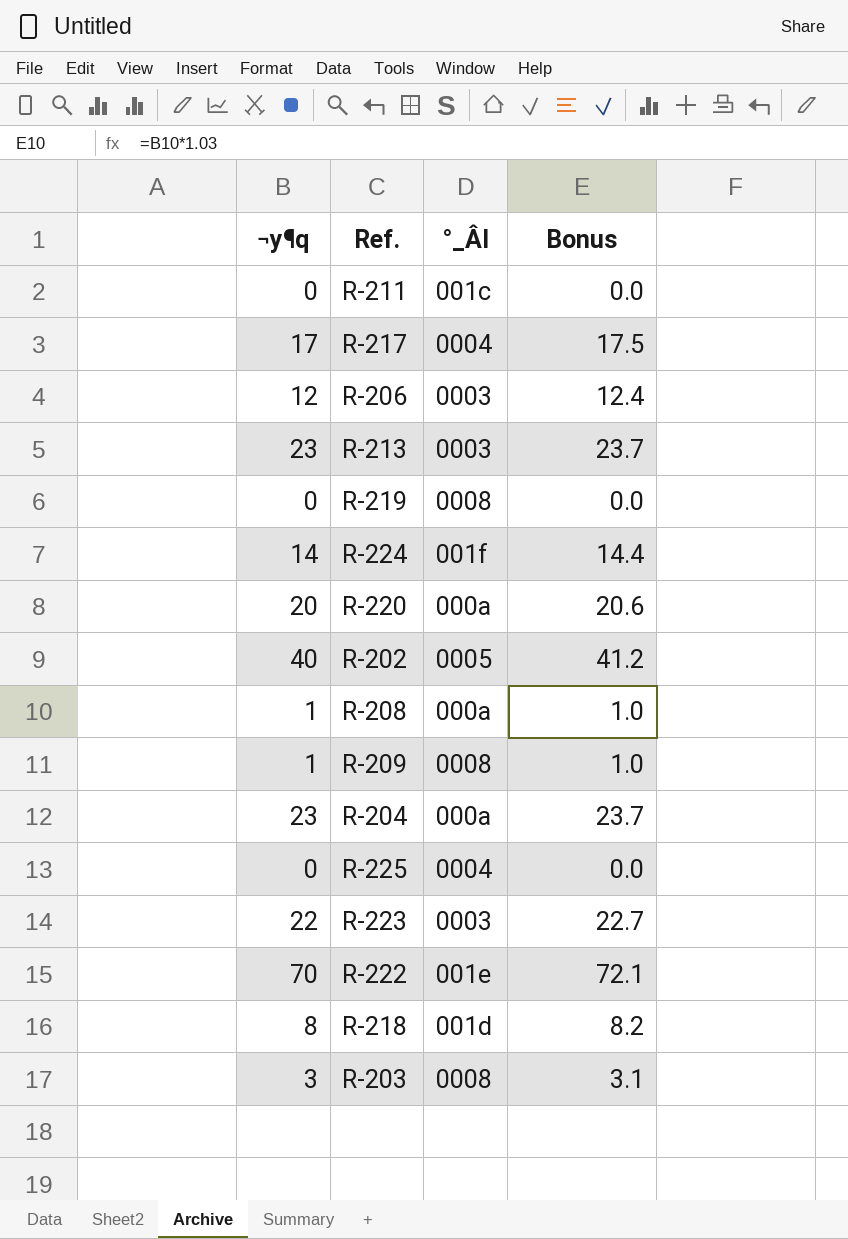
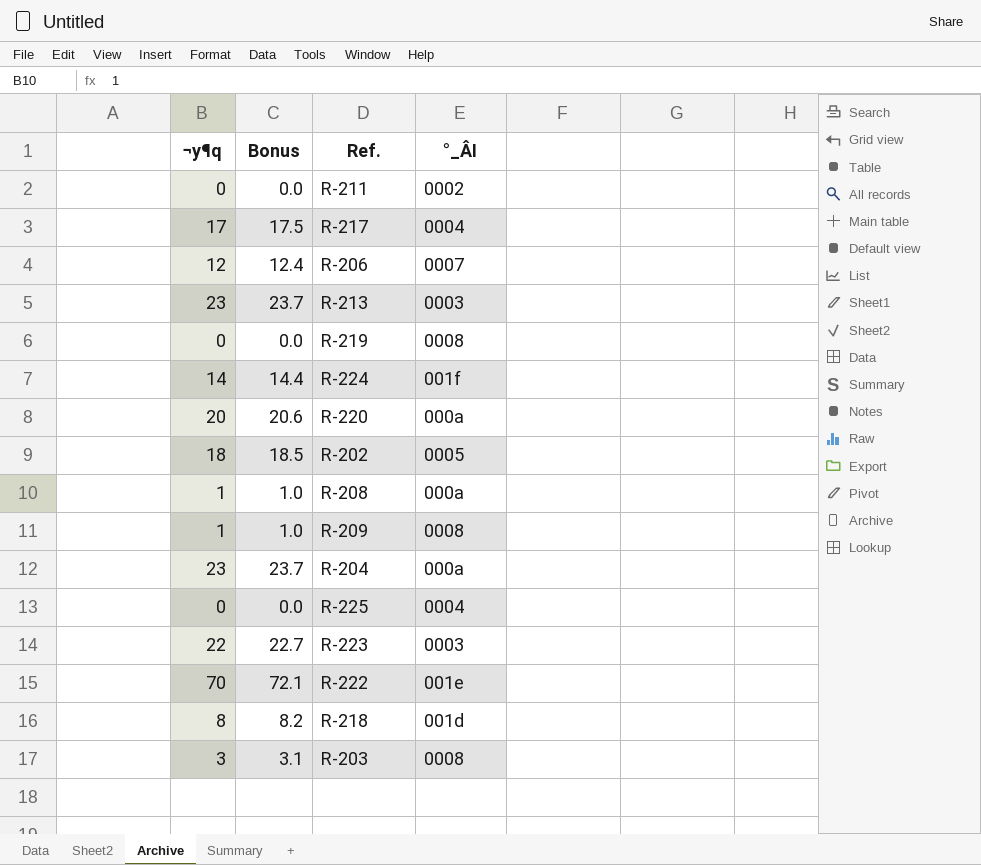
column Bonus | position: 4 -> 2
R-211 | °_ÂI: 001c -> 0002
R-206 | °_ÂI: 0003 -> 0007
R-202 | ¬y¶q: 40 -> 18
R-202 | Bonus: 41.2 -> 18.5

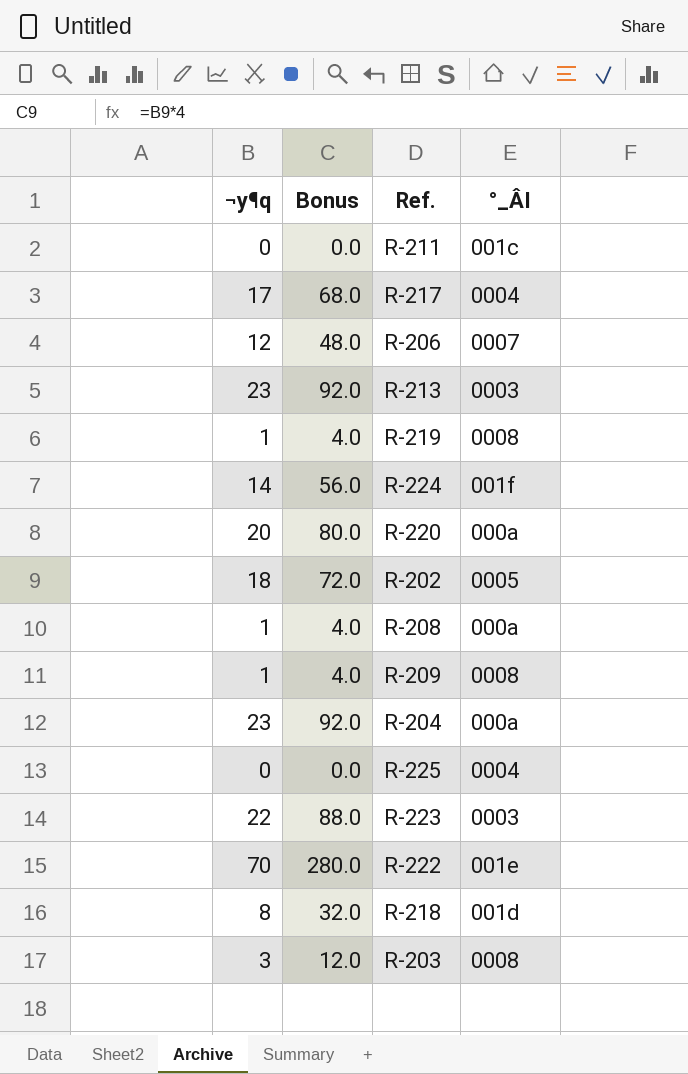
column Bonus | formula: [¬y¶q] * 1.03 -> [¬y¶q] * 4
R-211 | °_ÂI: 0002 -> 001c
R-219 | ¬y¶q: 0 -> 1

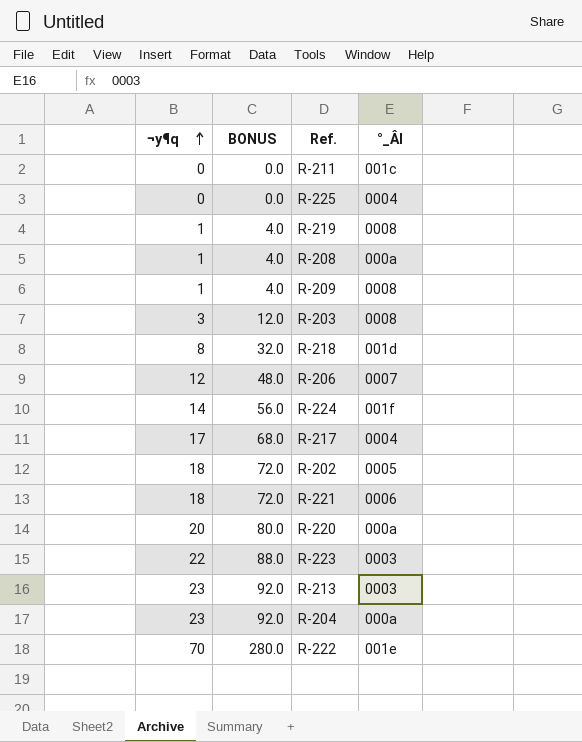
row order: none -> ¬y¶q ascending
column name: Bonus -> BONUS
row R-221: none -> 18 | 72.0 | 0006

